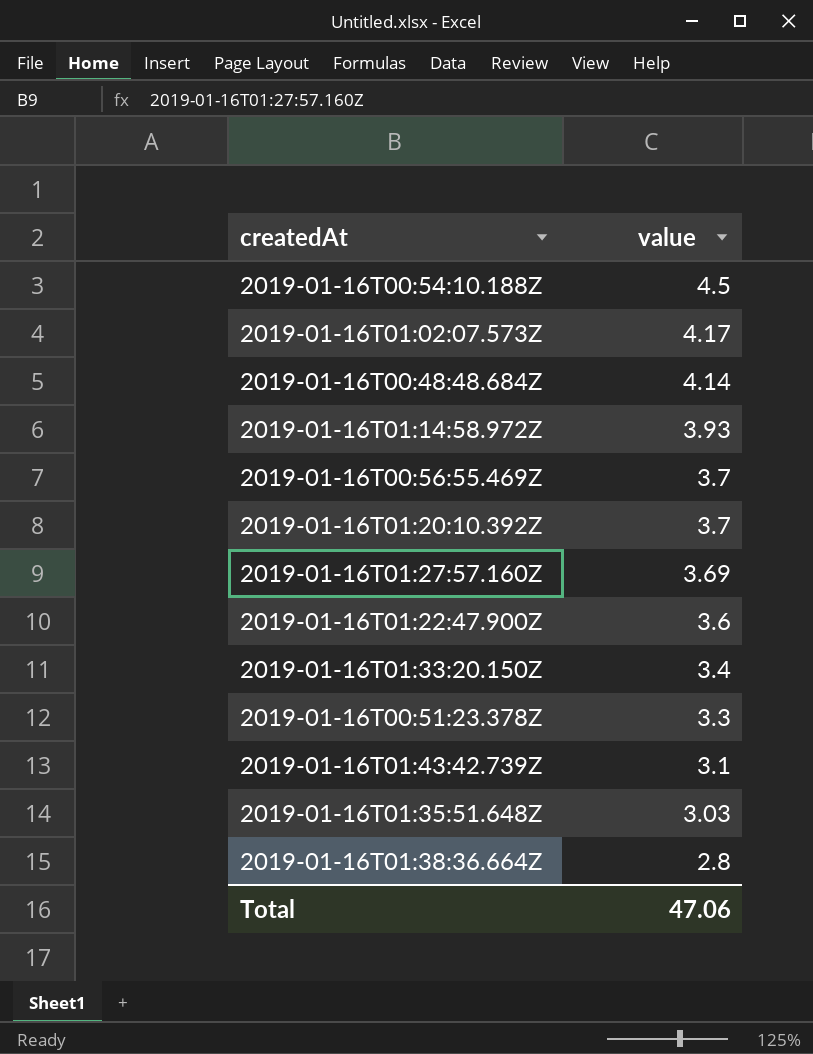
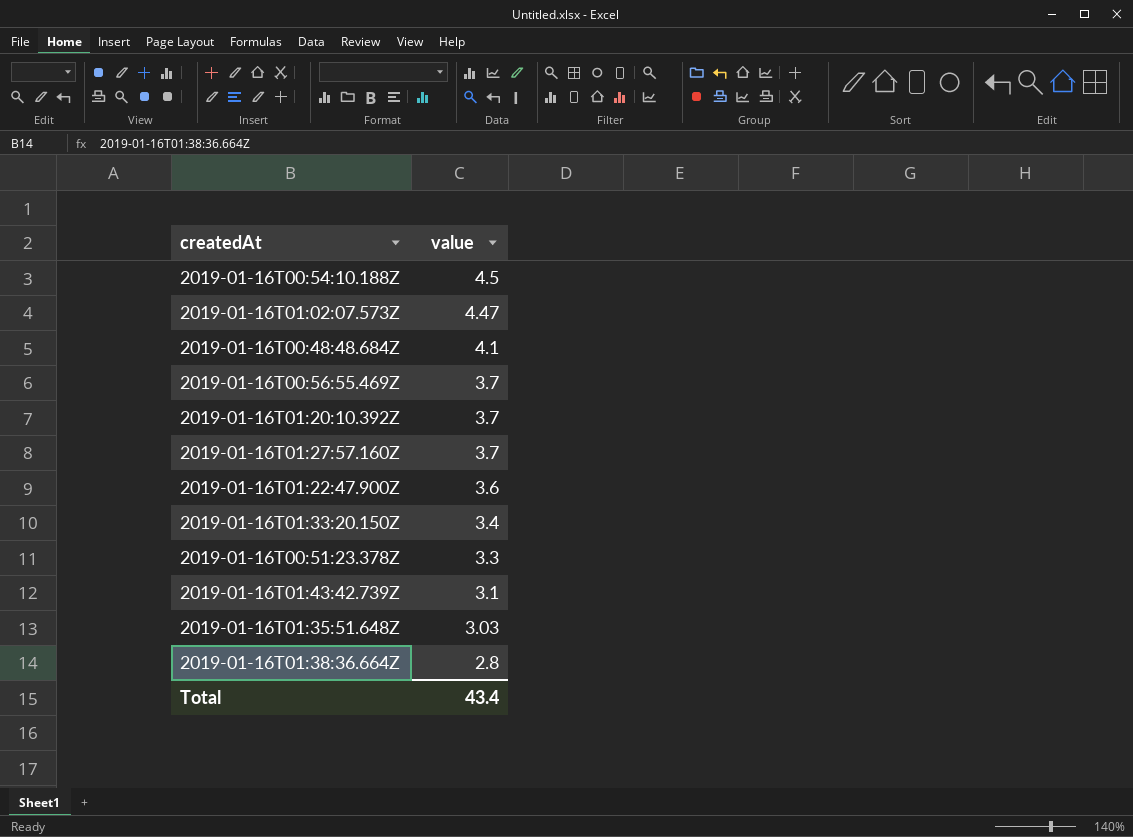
row 2019-01-16T01:14:58.972Z: 3.93 -> none
2019-01-16T01:02:07.573Z | value: 4.17 -> 4.47
2019-01-16T00:48:48.684Z | value: 4.14 -> 4.1
2019-01-16T01:27:57.160Z | value: 3.69 -> 3.7
Total | value: 47.06 -> 43.4

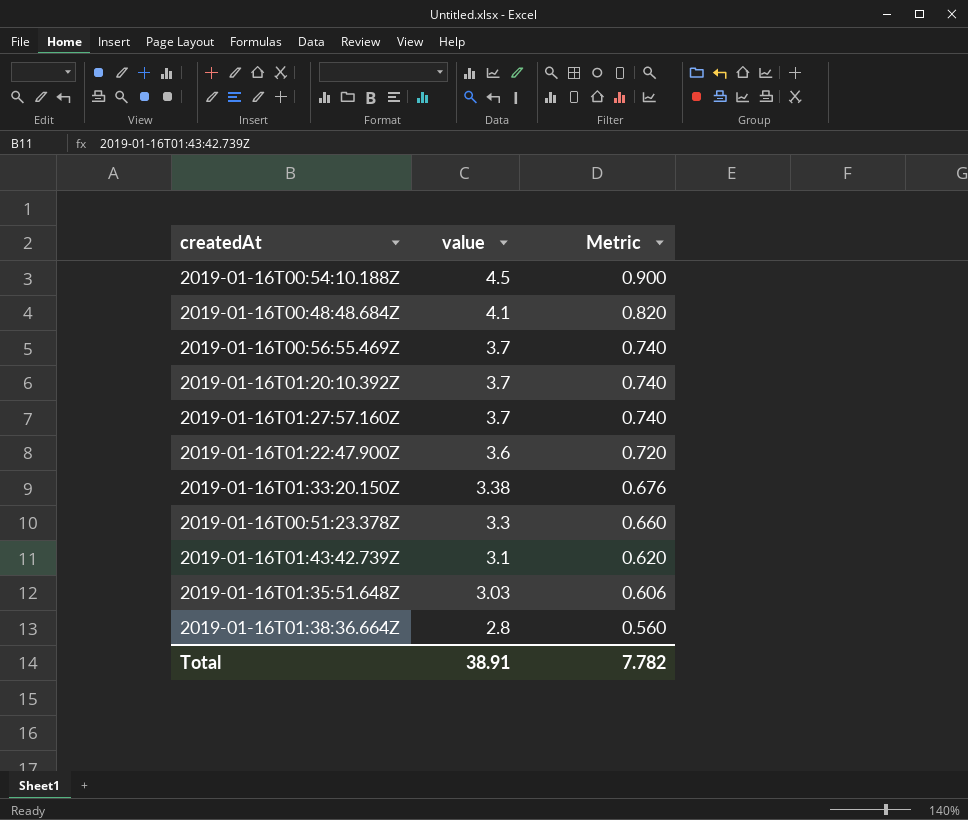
column Metric | formula: none -> [value] * 0.2
row 2019-01-16T01:02:07.573Z: 4.47 -> none
2019-01-16T01:33:20.150Z | value: 3.4 -> 3.38
Total | value: 43.4 -> 38.91

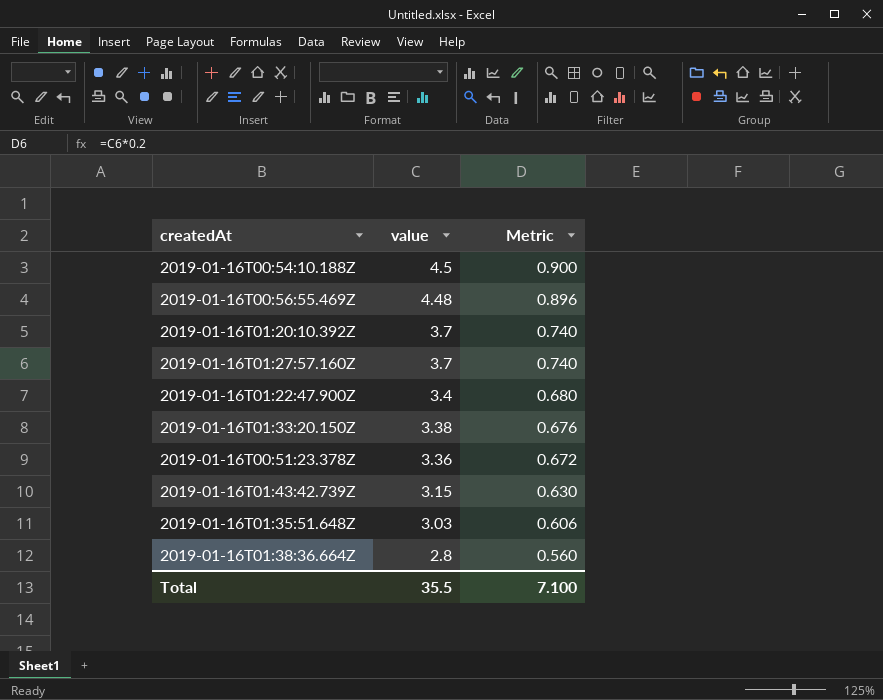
row 2019-01-16T00:48:48.684Z: 4.1 | 0.820 -> none
2019-01-16T00:56:55.469Z | value: 3.7 -> 4.48
2019-01-16T00:56:55.469Z | Metric: 0.740 -> 0.896
2019-01-16T01:22:47.900Z | value: 3.6 -> 3.4
2019-01-16T01:22:47.900Z | Metric: 0.720 -> 0.680
2019-01-16T00:51:23.378Z | value: 3.3 -> 3.36
2019-01-16T00:51:23.378Z | Metric: 0.660 -> 0.672
2019-01-16T01:43:42.739Z | value: 3.1 -> 3.15
2019-01-16T01:43:42.739Z | Metric: 0.620 -> 0.630
Total | value: 38.91 -> 35.5
Total | Metric: 7.782 -> 7.100

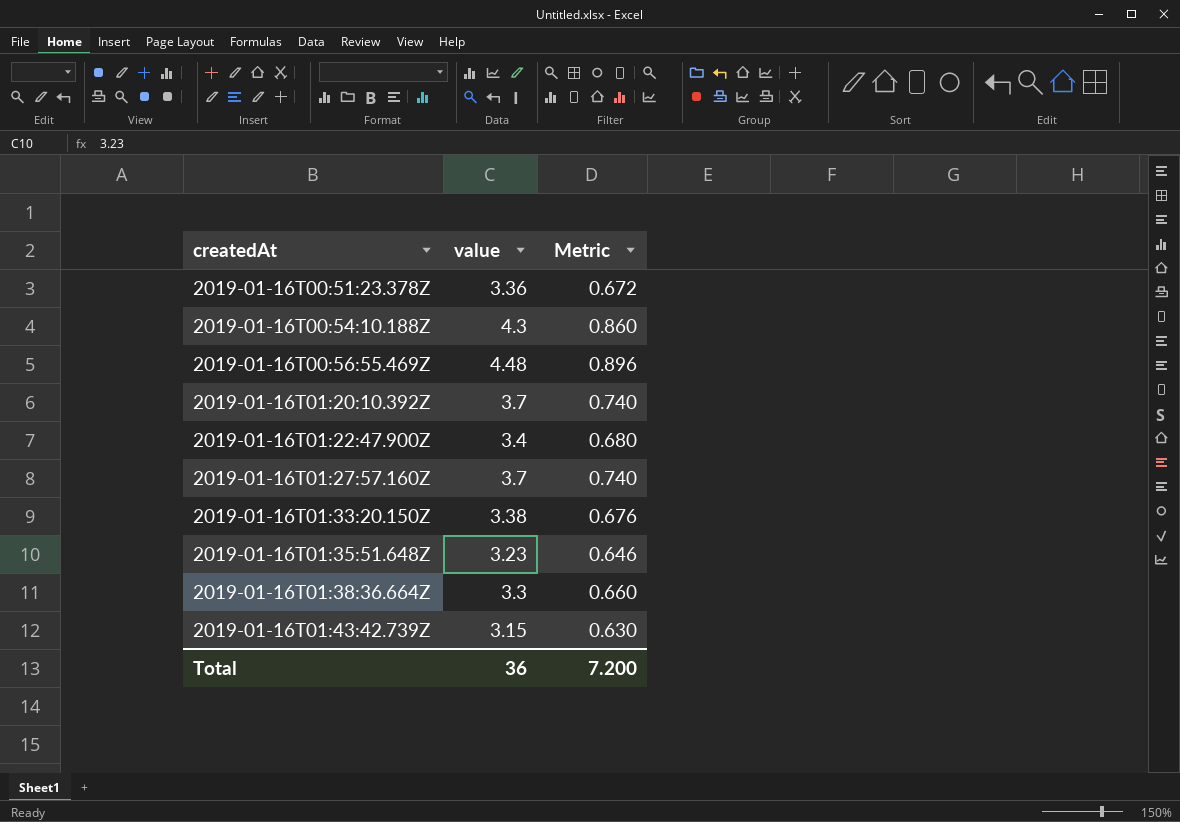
row order: value descending -> createdAt ascending
2019-01-16T00:54:10.188Z | value: 4.5 -> 4.3
2019-01-16T00:54:10.188Z | Metric: 0.900 -> 0.860
2019-01-16T01:35:51.648Z | value: 3.03 -> 3.23
2019-01-16T01:35:51.648Z | Metric: 0.606 -> 0.646
2019-01-16T01:38:36.664Z | value: 2.8 -> 3.3
2019-01-16T01:38:36.664Z | Metric: 0.560 -> 0.660
Total | value: 35.5 -> 36
Total | Metric: 7.100 -> 7.200

